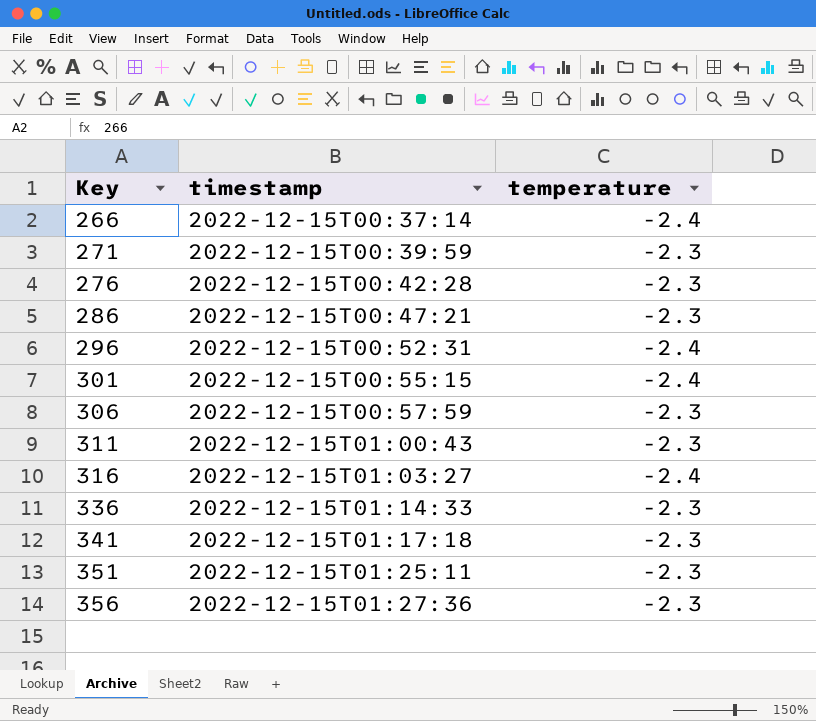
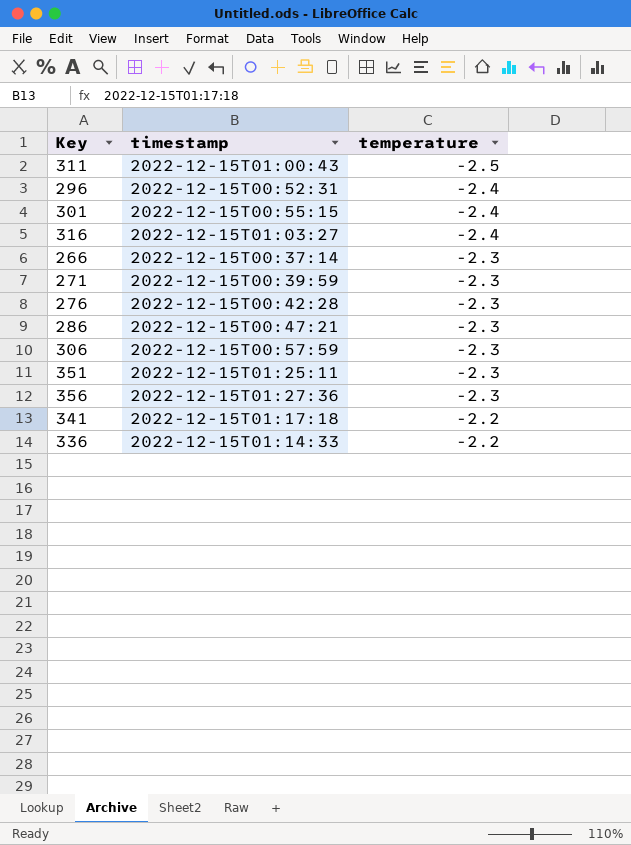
row order: Key ascending -> temperature ascending
311 | temperature: -2.3 -> -2.5
266 | temperature: -2.4 -> -2.3
341 | temperature: -2.3 -> -2.2
336 | temperature: -2.3 -> -2.2

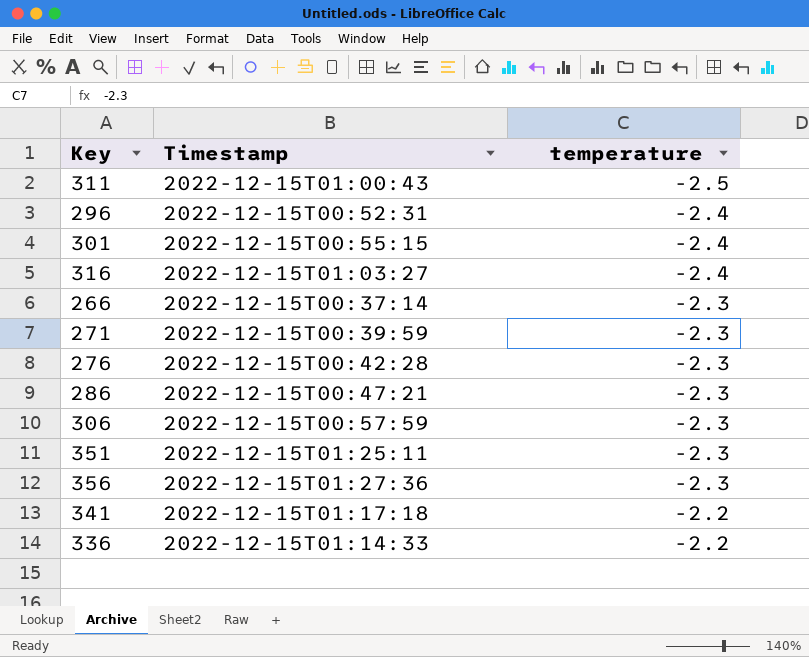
column name: timestamp -> Timestamp

